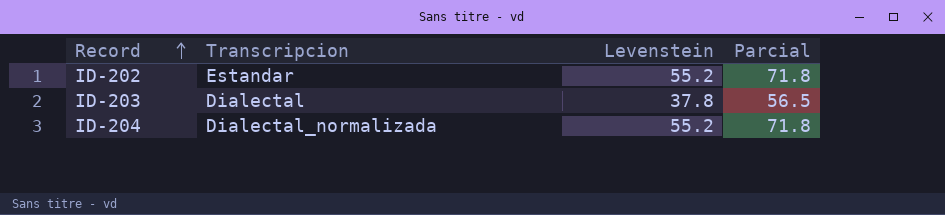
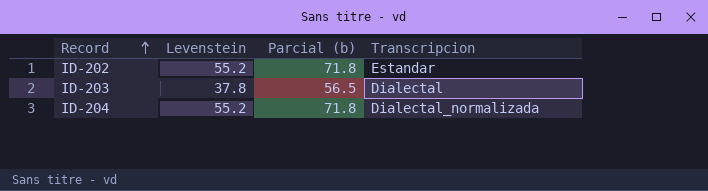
column name: Parcial -> Parcial (b)
column Transcripcion | position: 2 -> 4

